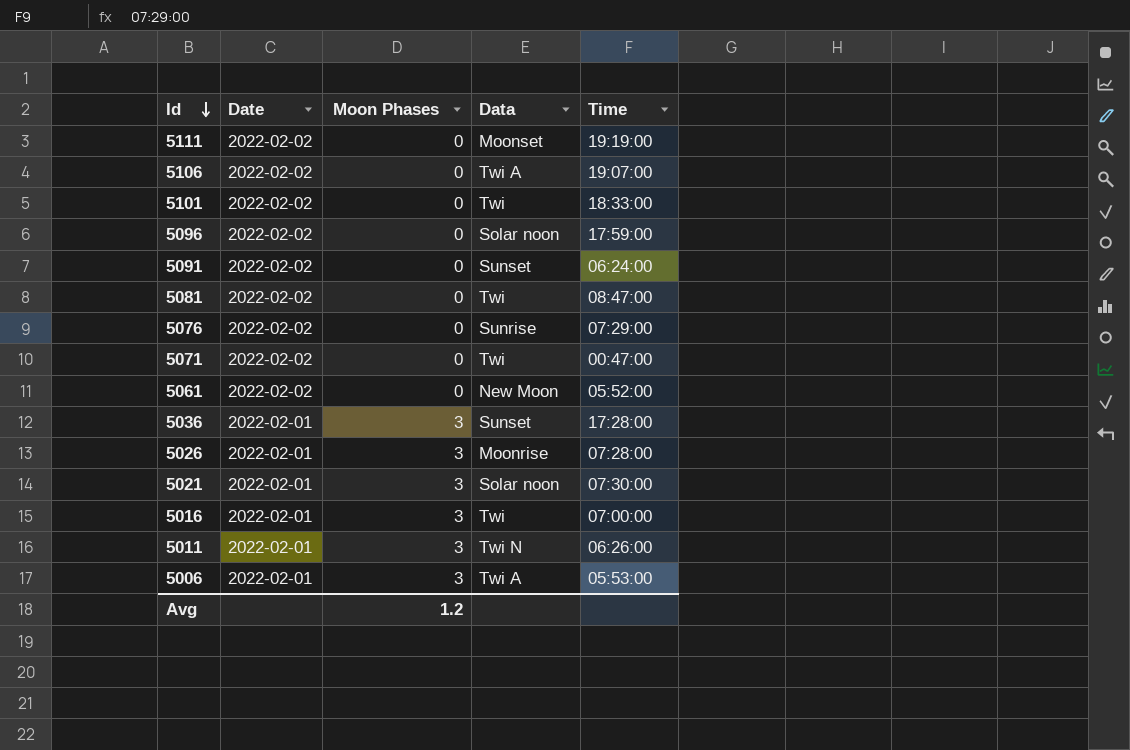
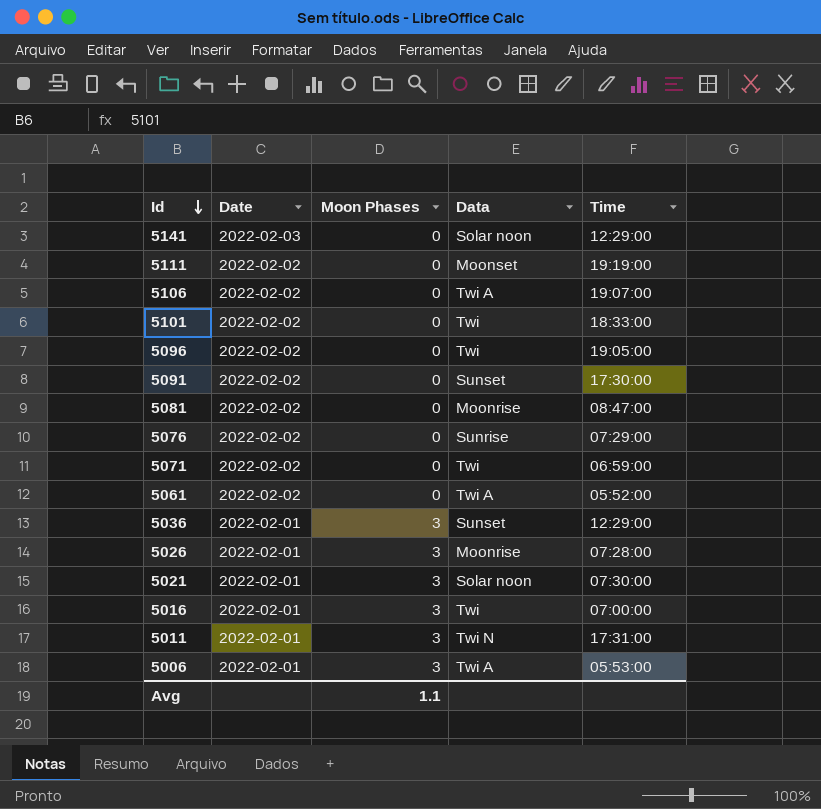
row 5141: none -> 2022-02-03 | 0 | Solar noon | 12:29:00
5096 | Data: Solar noon -> Twi
5096 | Time: 17:59:00 -> 19:05:00
5091 | Time: 06:24:00 -> 17:30:00
5081 | Data: Twi -> Moonrise
5071 | Time: 00:47:00 -> 06:59:00
5061 | Data: New Moon -> Twi A
5036 | Time: 17:28:00 -> 12:29:00
5011 | Time: 06:26:00 -> 17:31:00
Avg | Moon Phases: 1.2 -> 1.1

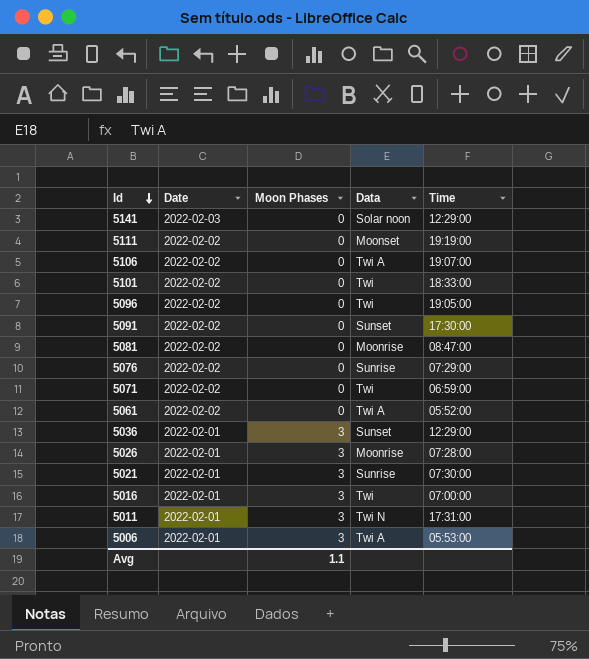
5021 | Data: Solar noon -> Sunrise

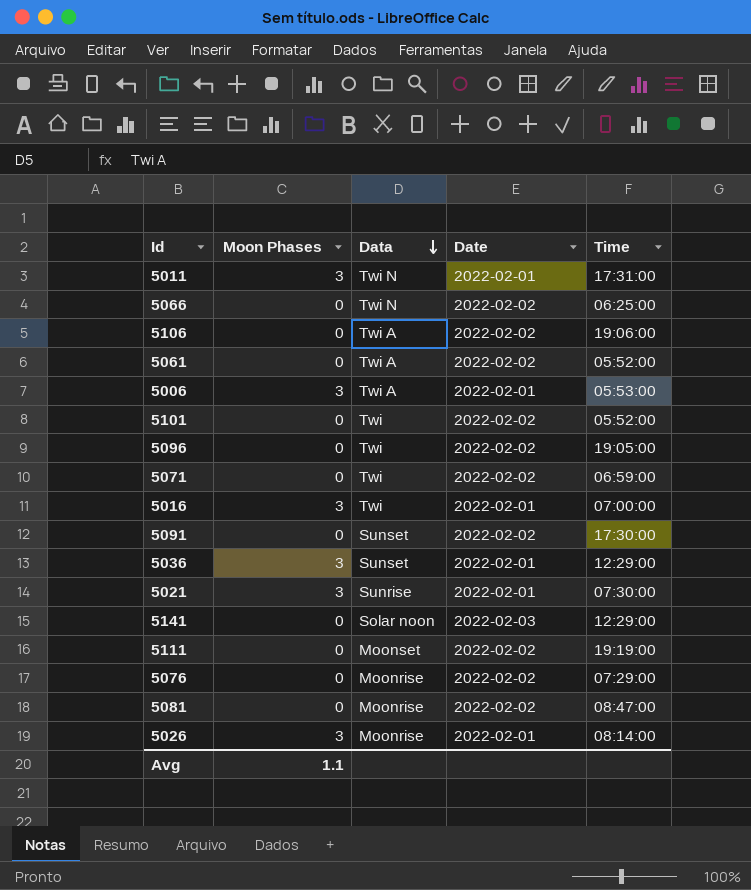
row order: Id descending -> Data descending
column Date | position: 2 -> 4
row 5066: none -> 0 | Twi N | 2022-02-02 | 06:25:00
5106 | Time: 19:07:00 -> 19:06:00
5101 | Time: 18:33:00 -> 05:52:00
5076 | Data: Sunrise -> Moonrise
5026 | Time: 07:28:00 -> 08:14:00

